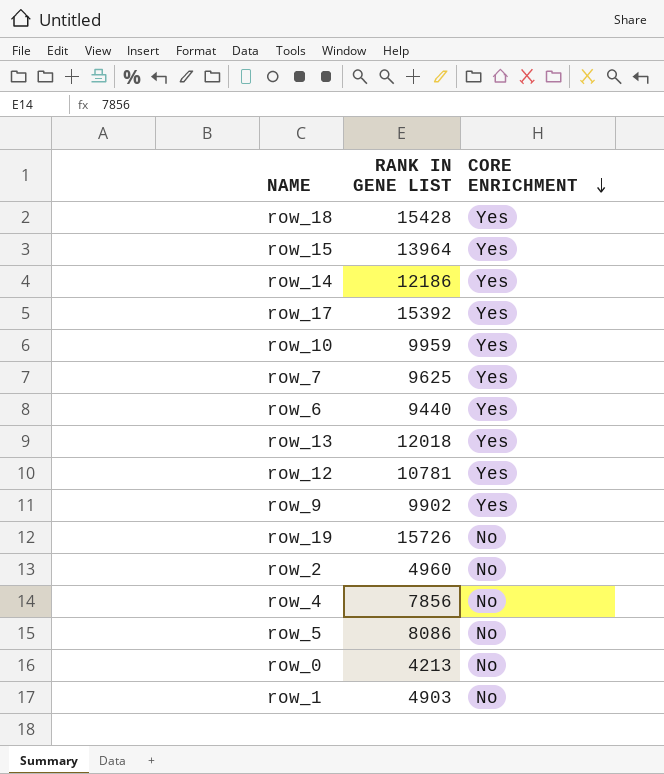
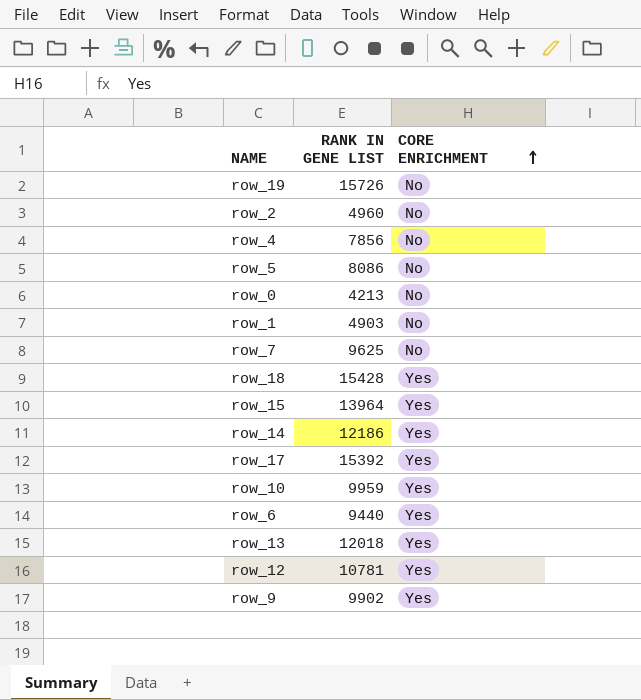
row order: CORE ENRICHMENT descending -> CORE ENRICHMENT ascending
row_7 | CORE ENRICHMENT: Yes -> No

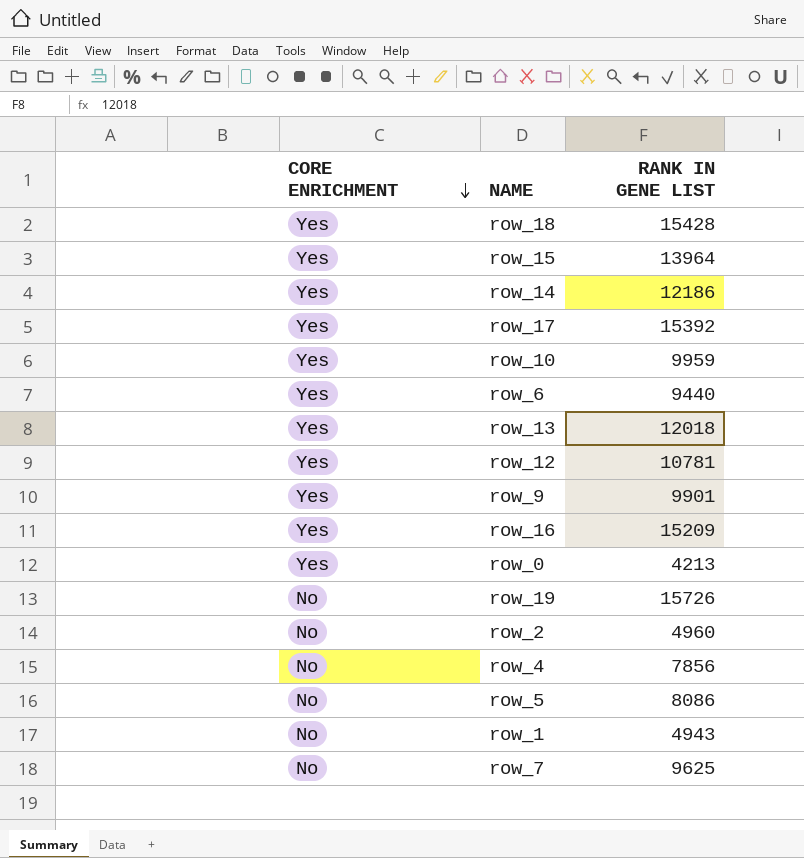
row order: CORE ENRICHMENT ascending -> CORE ENRICHMENT descending
column CORE ENRICHMENT | position: 3 -> 1
row_9 | RANK IN GENE LIST: 9902 -> 9901
row row_16: none -> Yes | 15209
row_0 | CORE ENRICHMENT: No -> Yes
row_1 | RANK IN GENE LIST: 4903 -> 4943

